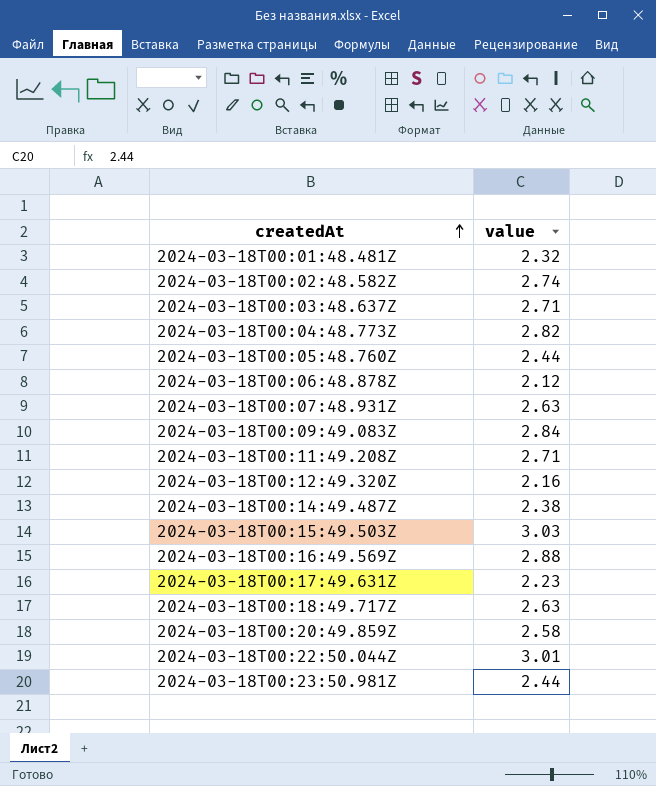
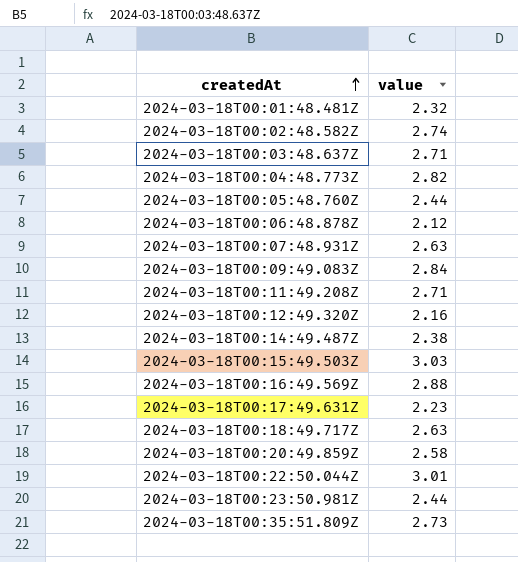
row 2024-03-18T00:35:51.809Z: none -> 2.73

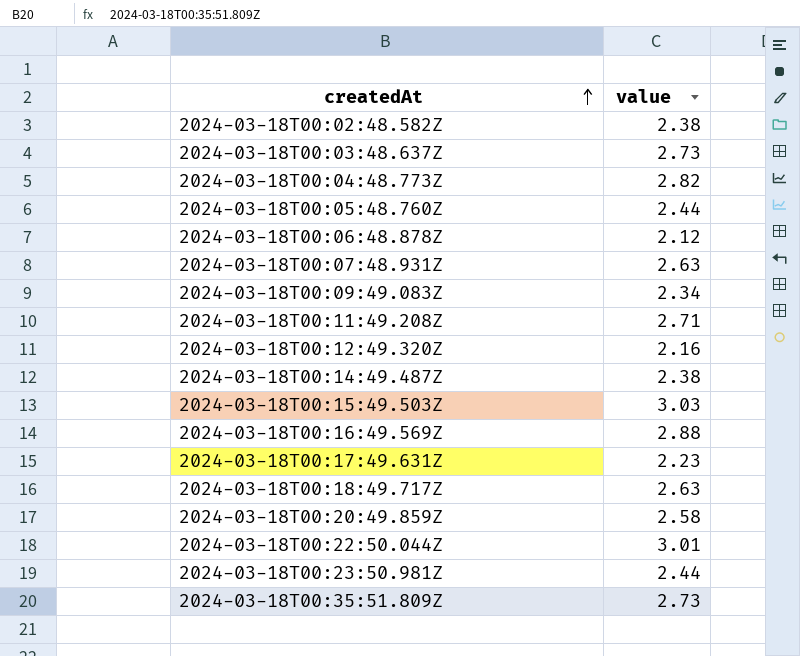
row 2024-03-18T00:01:48.481Z: 2.32 -> none
2024-03-18T00:02:48.582Z | value: 2.74 -> 2.38
2024-03-18T00:03:48.637Z | value: 2.71 -> 2.73
2024-03-18T00:09:49.083Z | value: 2.84 -> 2.34

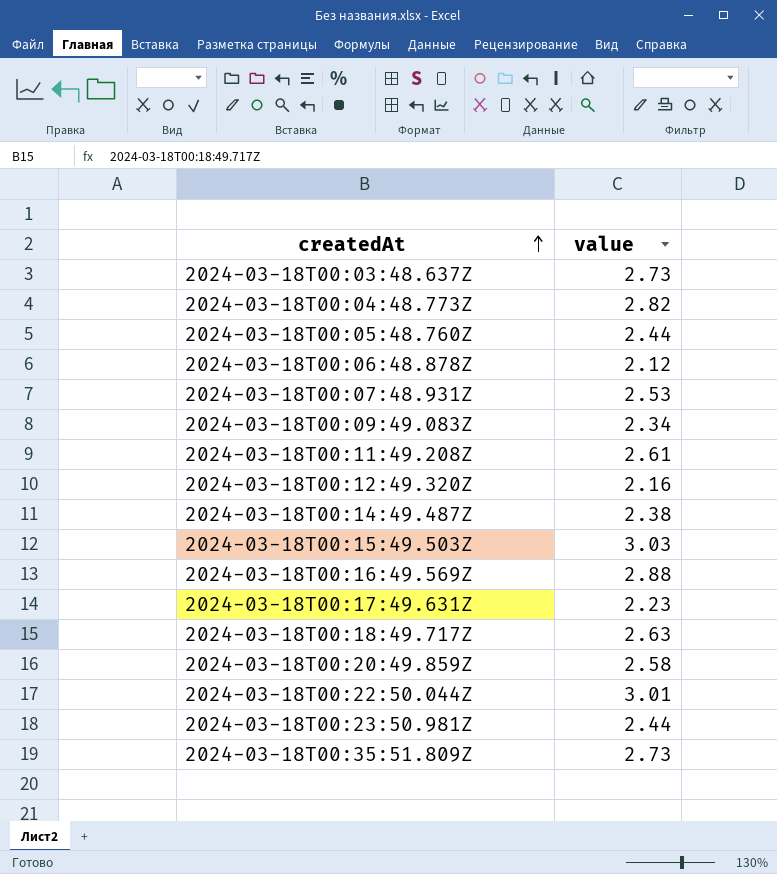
row 2024-03-18T00:02:48.582Z: 2.38 -> none
2024-03-18T00:07:48.931Z | value: 2.63 -> 2.53
2024-03-18T00:11:49.208Z | value: 2.71 -> 2.61

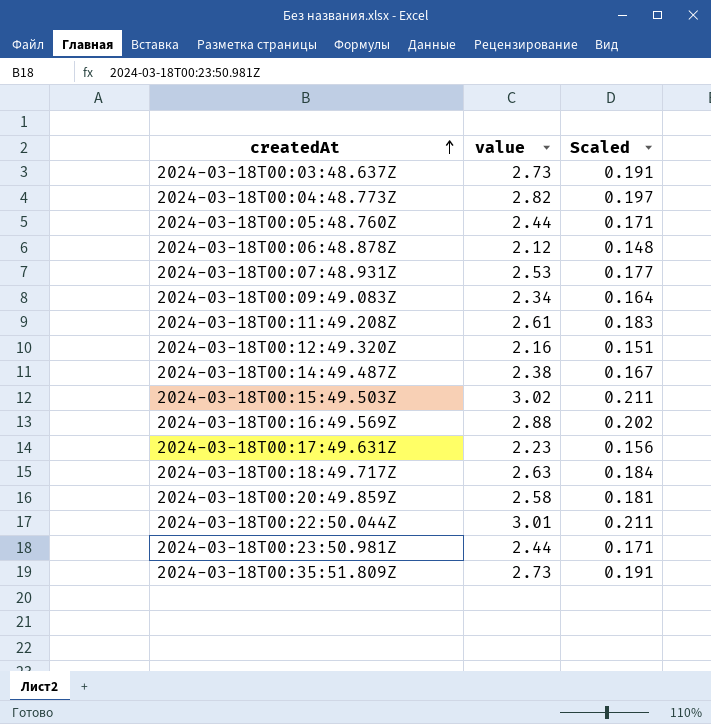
column Scaled | formula: none -> [value] * 0.07
2024-03-18T00:15:49.503Z | value: 3.03 -> 3.02

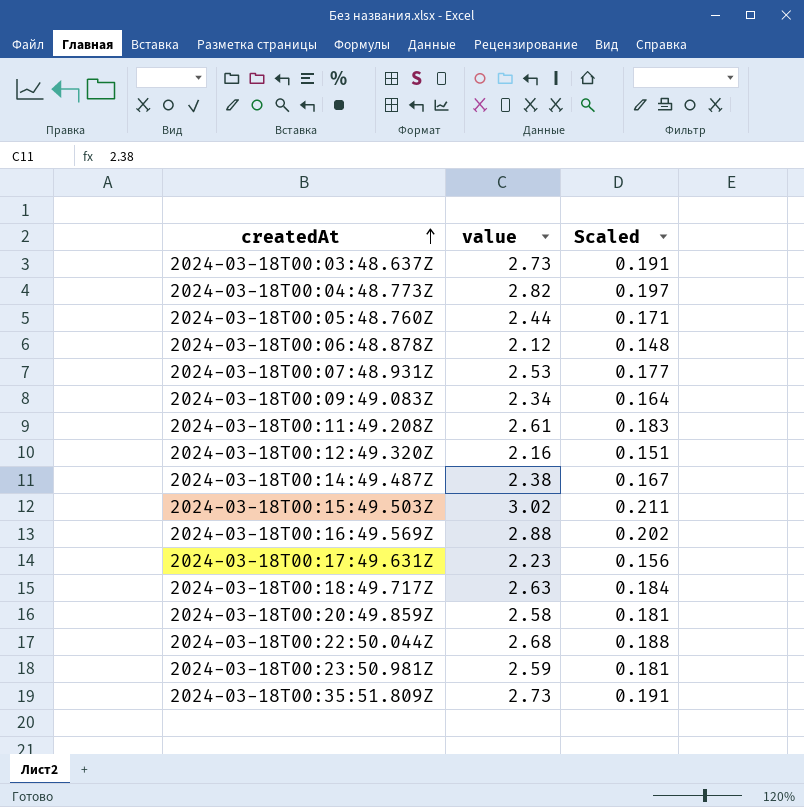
2024-03-18T00:22:50.044Z | value: 3.01 -> 2.68
2024-03-18T00:22:50.044Z | Scaled: 0.211 -> 0.188
2024-03-18T00:23:50.981Z | value: 2.44 -> 2.59
2024-03-18T00:23:50.981Z | Scaled: 0.171 -> 0.181

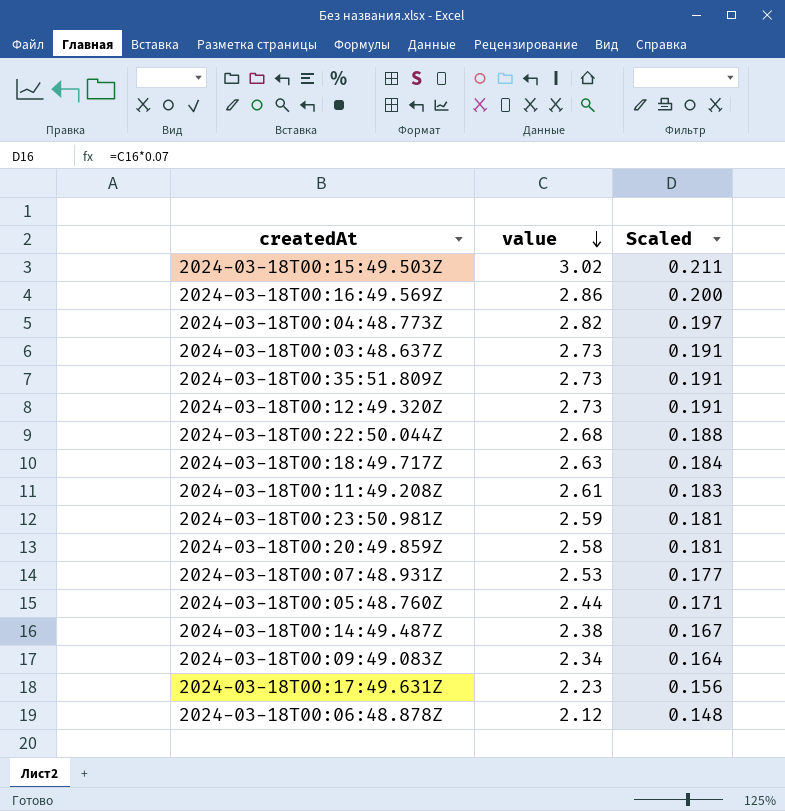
row order: createdAt ascending -> value descending
2024-03-18T00:16:49.569Z | value: 2.88 -> 2.86
2024-03-18T00:16:49.569Z | Scaled: 0.202 -> 0.200
2024-03-18T00:12:49.320Z | value: 2.16 -> 2.73
2024-03-18T00:12:49.320Z | Scaled: 0.151 -> 0.191

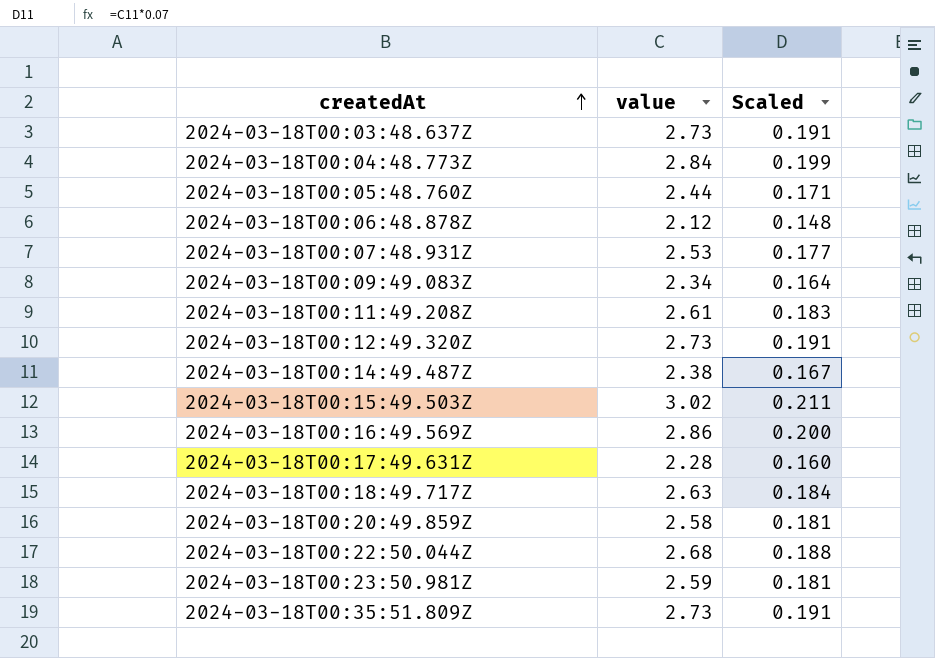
row order: value descending -> createdAt ascending
2024-03-18T00:04:48.773Z | value: 2.82 -> 2.84
2024-03-18T00:04:48.773Z | Scaled: 0.197 -> 0.199
2024-03-18T00:17:49.631Z | value: 2.23 -> 2.28
2024-03-18T00:17:49.631Z | Scaled: 0.156 -> 0.160

